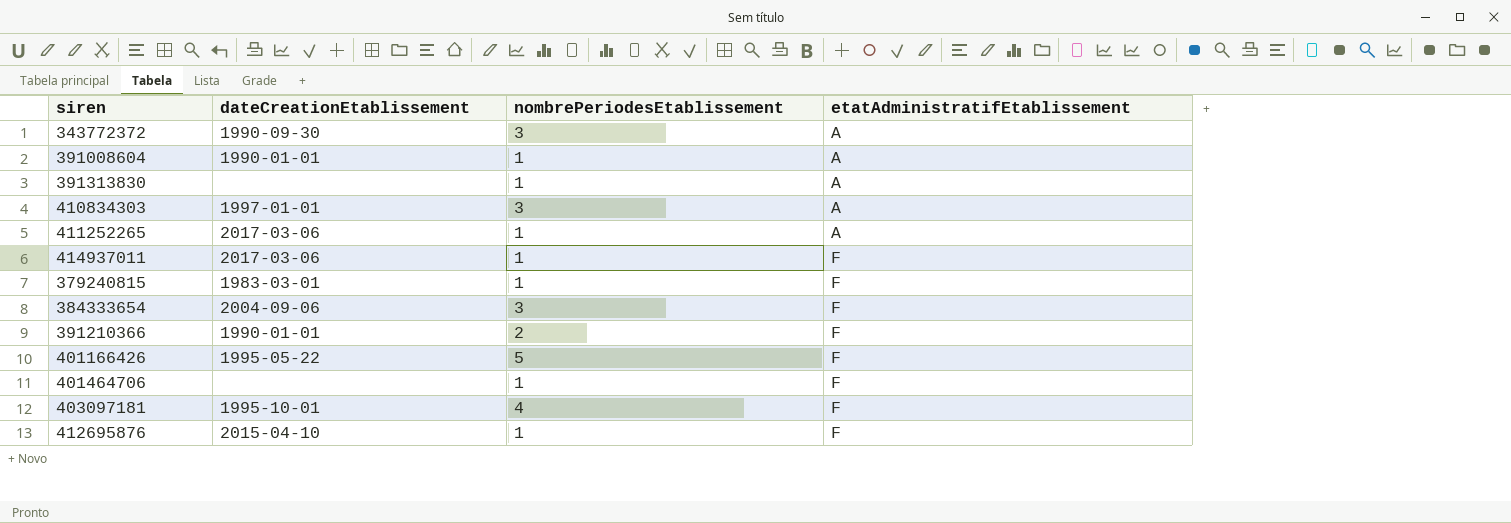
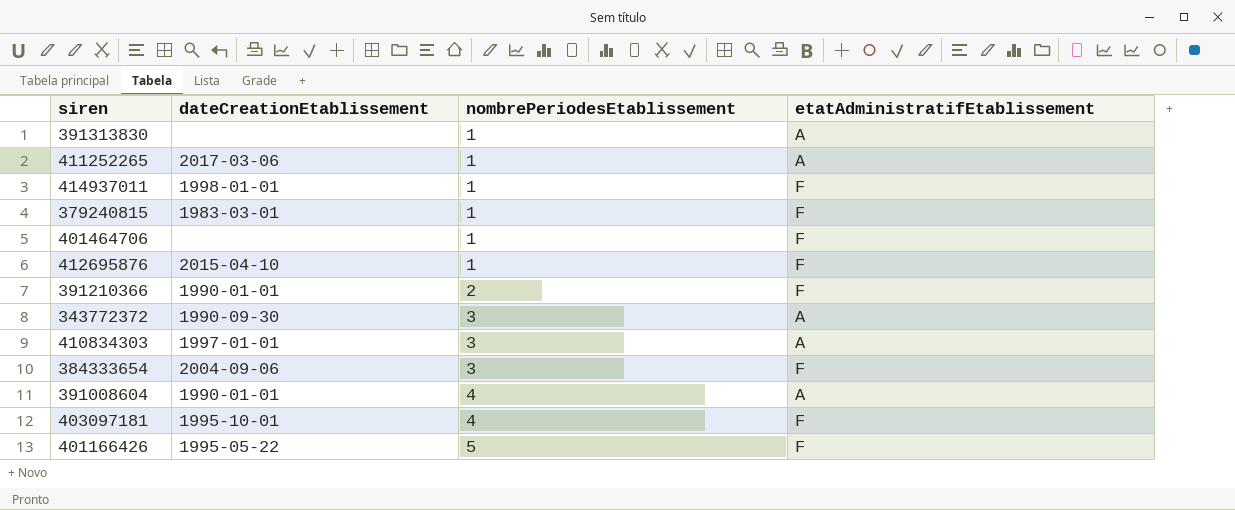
row order: etatAdministratifEtablissement ascending -> nombrePeriodesEtablissement ascending
414937011 | dateCreationEtablissement: 2017-03-06 -> 1998-01-01
391008604 | nombrePeriodesEtablissement: 1 -> 4

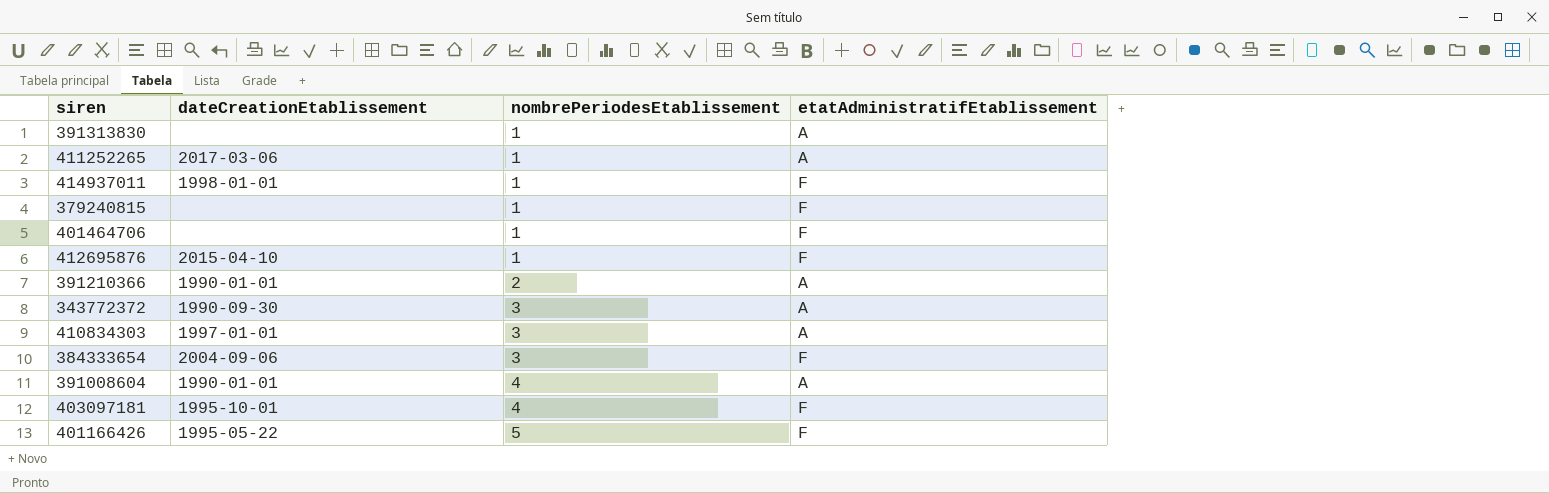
379240815 | dateCreationEtablissement: 1983-03-01 -> none
391210366 | etatAdministratifEtablissement: F -> A

